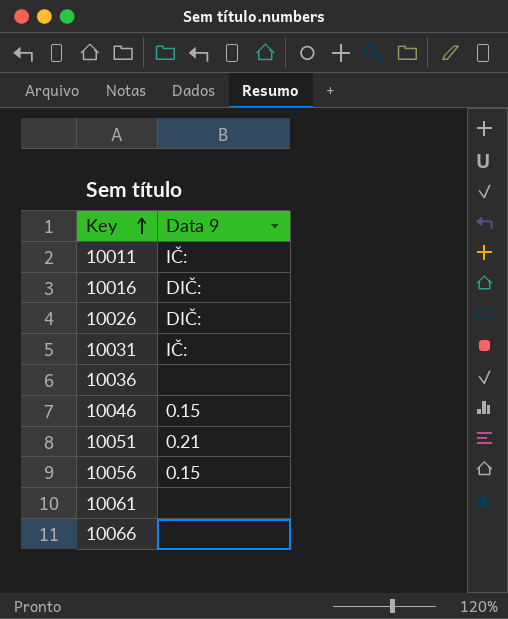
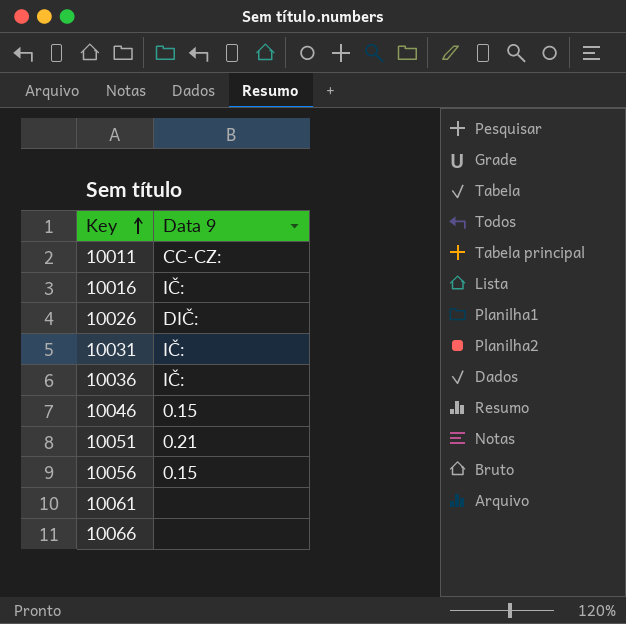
10011 | Data 9: IČ: -> CC-CZ:
10016 | Data 9: DIČ: -> IČ:
10036 | Data 9: none -> IČ:

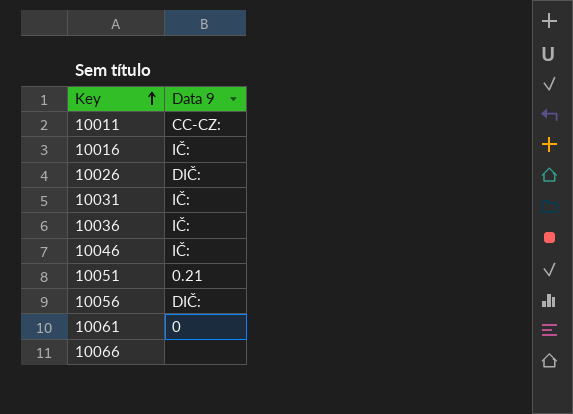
10046 | Data 9: 0.15 -> IČ:
10056 | Data 9: 0.15 -> DIČ:
10061 | Data 9: none -> 0

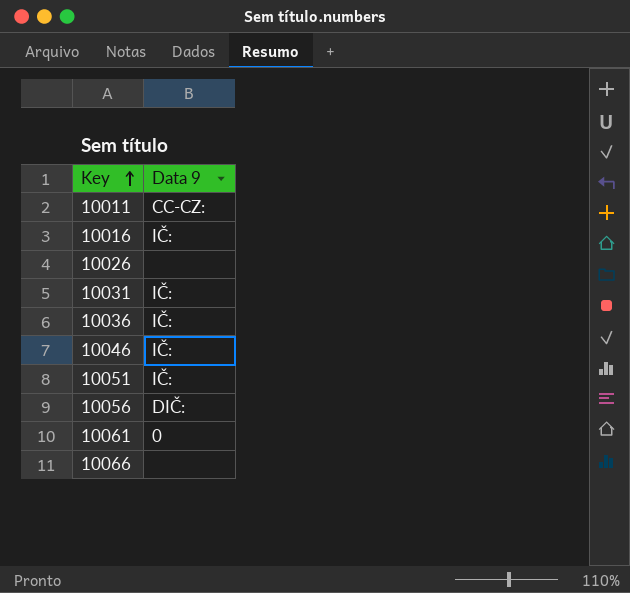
10026 | Data 9: DIČ: -> none
10051 | Data 9: 0.21 -> IČ:

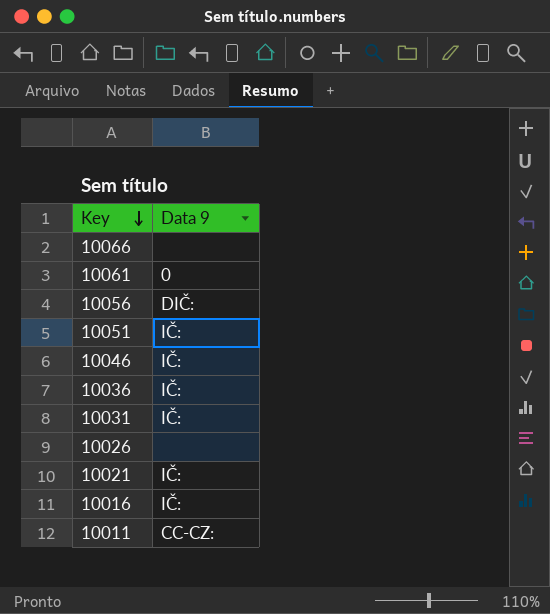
row order: Key ascending -> Key descending
row 10021: none -> IČ:

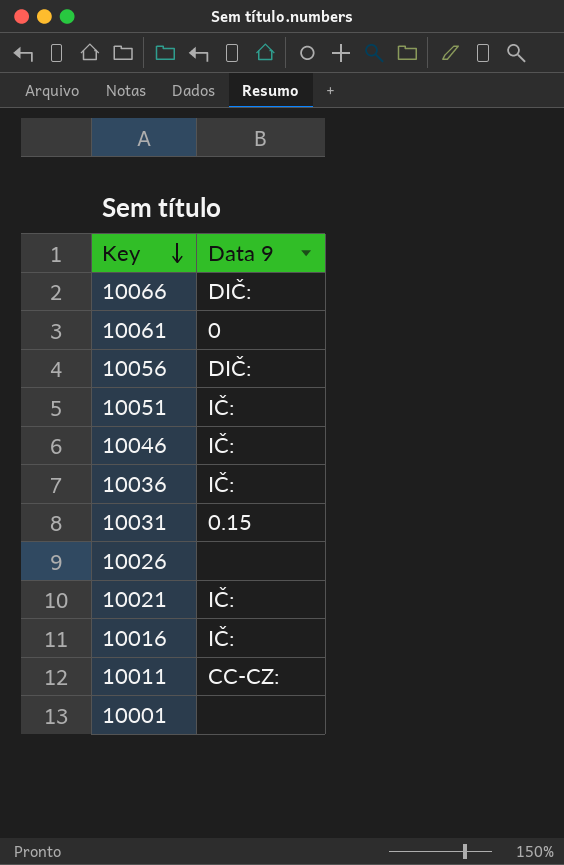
10066 | Data 9: none -> DIČ:
10031 | Data 9: IČ: -> 0.15
row 10001: none -> none

